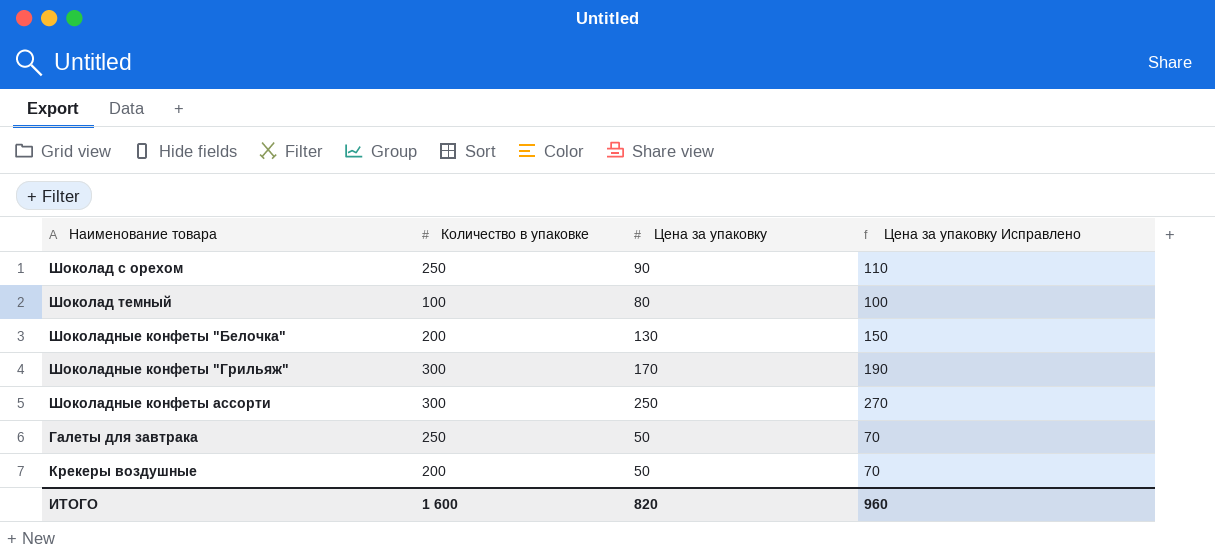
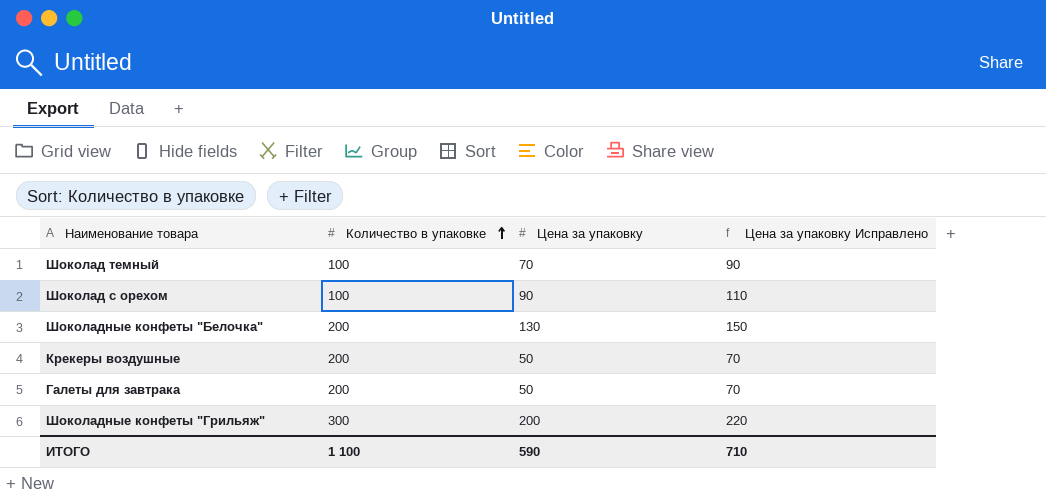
row order: none -> Количество в упаковке ascending
row Шоколадные конфеты ассорти: 300 | 250 | 270 -> none
Шоколад темный | Цена за упаковку: 80 -> 70
Шоколад темный | Цена за упаковку Исправлено: 100 -> 90
Шоколад с орехом | Количество в упаковке: 250 -> 100
Галеты для завтрака | Количество в упаковке: 250 -> 200
Шоколадные конфеты "Грильяж" | Цена за упаковку: 170 -> 200
Шоколадные конфеты "Грильяж" | Цена за упаковку Исправлено: 190 -> 220
ИТОГО | Количество в упаковке: 1 600 -> 1 100
ИТОГО | Цена за упаковку: 820 -> 590
ИТОГО | Цена за упаковку Исправлено: 960 -> 710

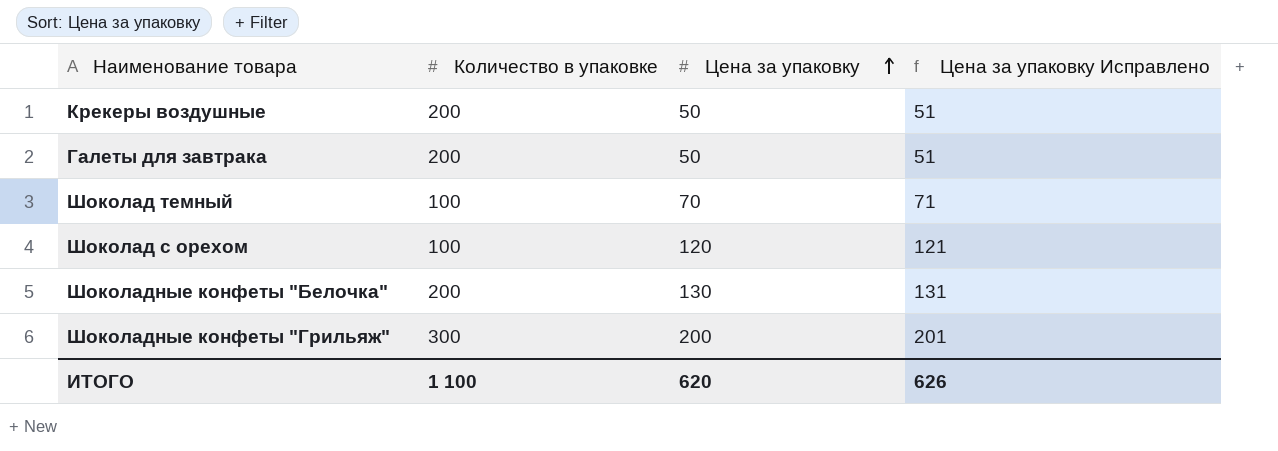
row order: Количество в упаковке ascending -> Цена за упаковку ascending
column Цена за упаковку Исправлено | formula: [Цена за упаковку] + 20 -> [Цена за упаковку] + 1
Шоколад с орехом | Цена за упаковку: 90 -> 120
ИТОГО | Цена за упаковку: 590 -> 620
ИТОГО | Цена за упаковку Исправлено: 710 -> 626

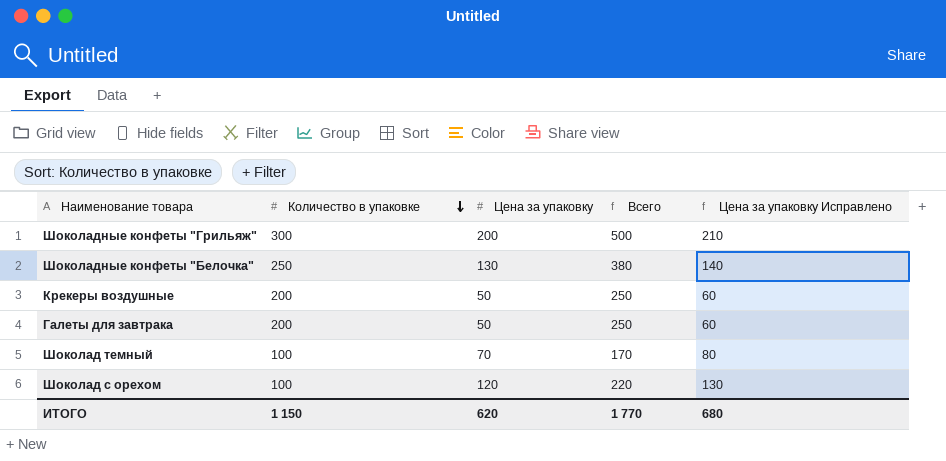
row order: Цена за упаковку ascending -> Количество в упаковке descending
column Всего | formula: none -> [Количество в упаковке] + [Цена за упаковку]
column Цена за упаковку Исправлено | formula: [Цена за упаковку] + 1 -> [Цена за упаковку] + 10
Шоколадные конфеты "Белочка" | Количество в упаковке: 200 -> 250
ИТОГО | Количество в упаковке: 1 100 -> 1 150
ИТОГО | Цена за упаковку Исправлено: 626 -> 680

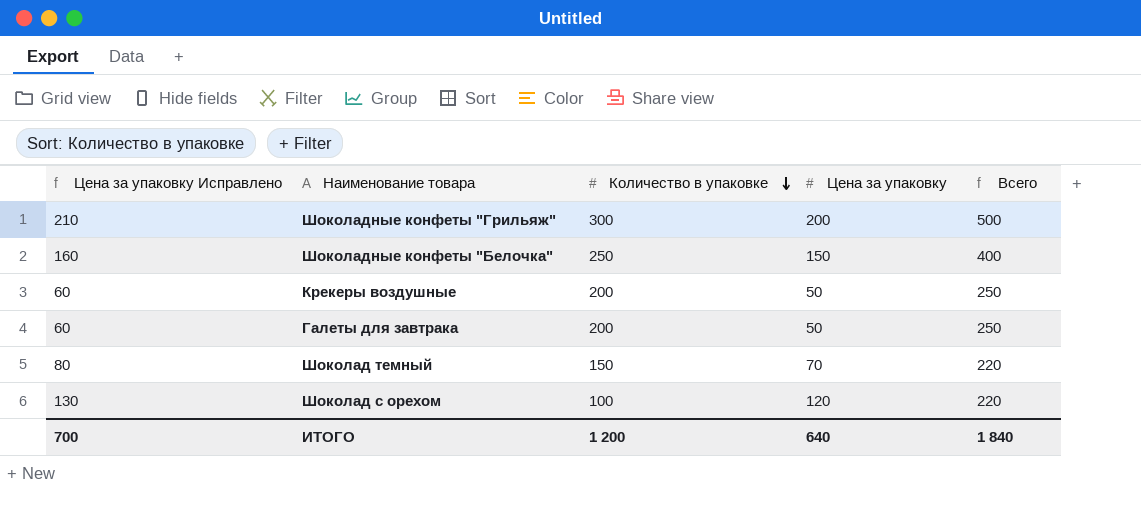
column Цена за упаковку Исправлено | position: 5 -> 1
Шоколадные конфеты "Белочка" | Цена за упаковку Исправлено: 140 -> 160
Шоколадные конфеты "Белочка" | Цена за упаковку: 130 -> 150
Шоколадные конфеты "Белочка" | Всего: 380 -> 400
Шоколад темный | Количество в упаковке: 100 -> 150
Шоколад темный | Всего: 170 -> 220
ИТОГО | Цена за упаковку Исправлено: 680 -> 700
ИТОГО | Количество в упаковке: 1 150 -> 1 200
ИТОГО | Цена за упаковку: 620 -> 640
ИТОГО | Всего: 1 770 -> 1 840

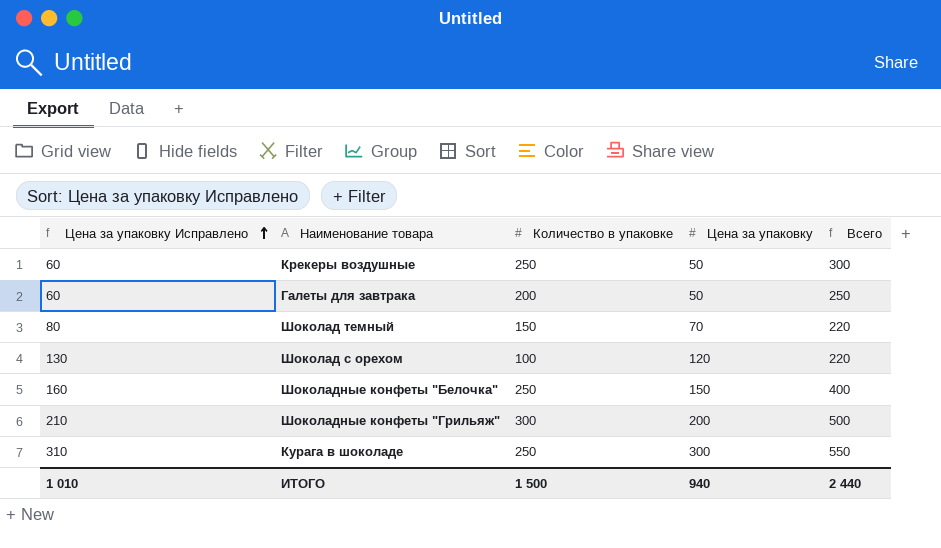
row order: Количество в упаковке descending -> Цена за упаковку Исправлено ascending
Крекеры воздушные | Количество в упаковке: 200 -> 250
Крекеры воздушные | Всего: 250 -> 300
row Курага в шоколаде: none -> 310 | 250 | 300 | 550
ИТОГО | Цена за упаковку Исправлено: 700 -> 1 010
ИТОГО | Количество в упаковке: 1 200 -> 1 500
ИТОГО | Цена за упаковку: 640 -> 940
ИТОГО | Всего: 1 840 -> 2 440

